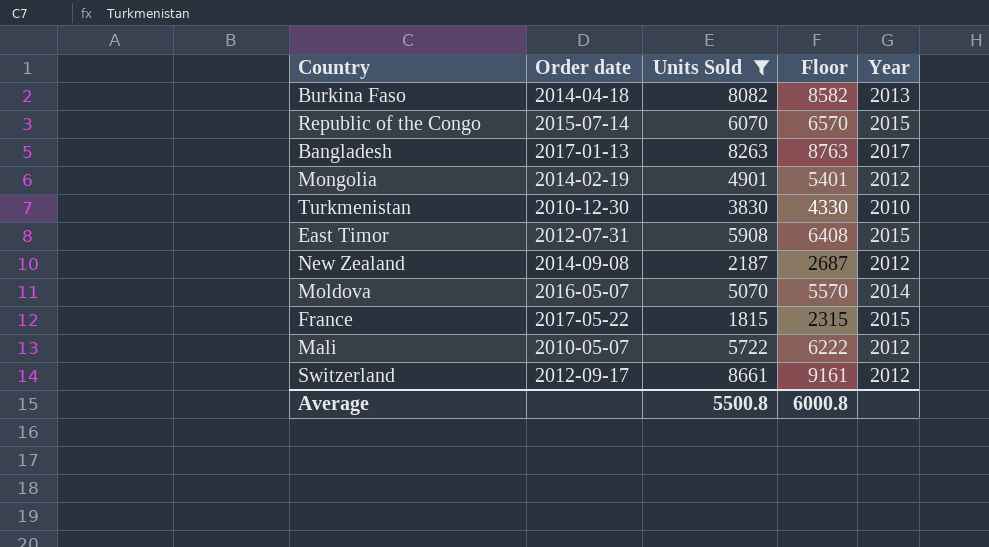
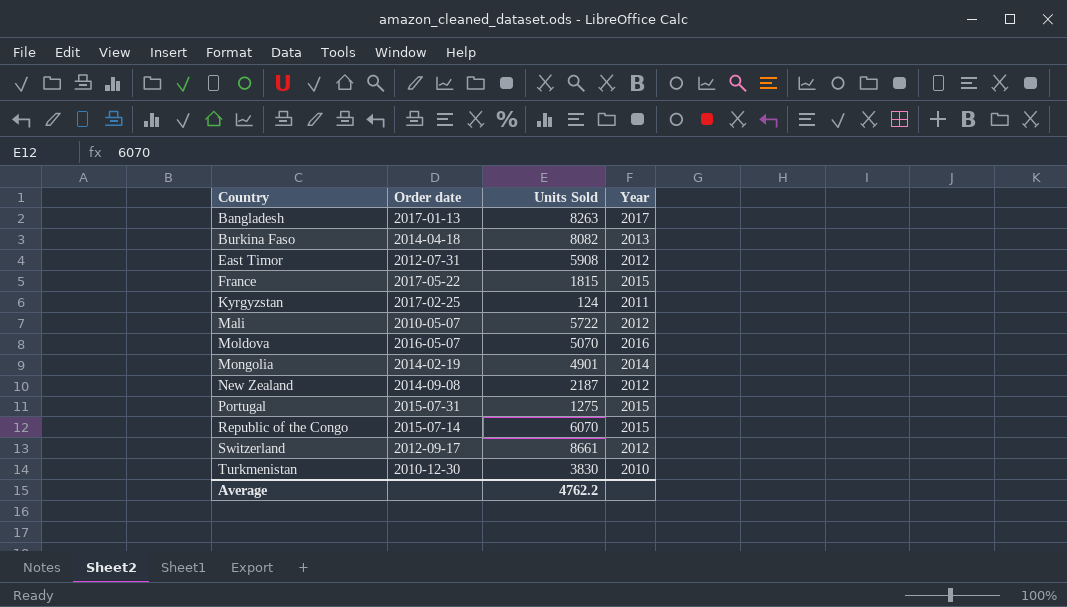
filter: Units Sold >= 1815 -> none
row order: none -> Country ascending
column Floor | formula: [Units Sold] + 500 -> none
East Timor | Year: 2015 -> 2012
Moldova | Year: 2014 -> 2016
Mongolia | Year: 2012 -> 2014
Average | Units Sold: 5500.8 -> 4762.2

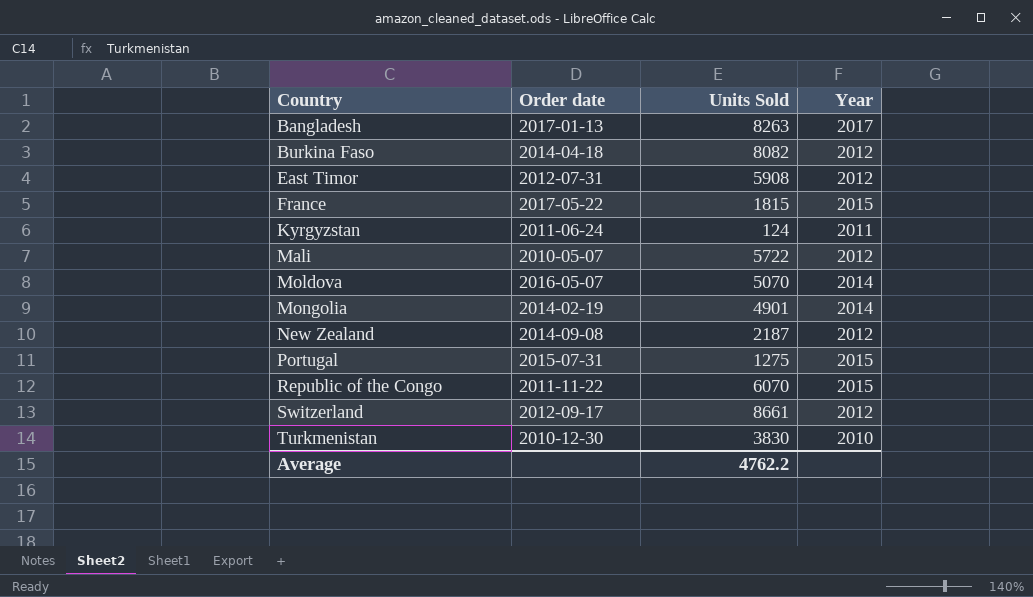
Burkina Faso | Year: 2013 -> 2012
Kyrgyzstan | Order date: 2017-02-25 -> 2011-06-24
Moldova | Year: 2016 -> 2014
Republic of the Congo | Order date: 2015-07-14 -> 2011-11-22

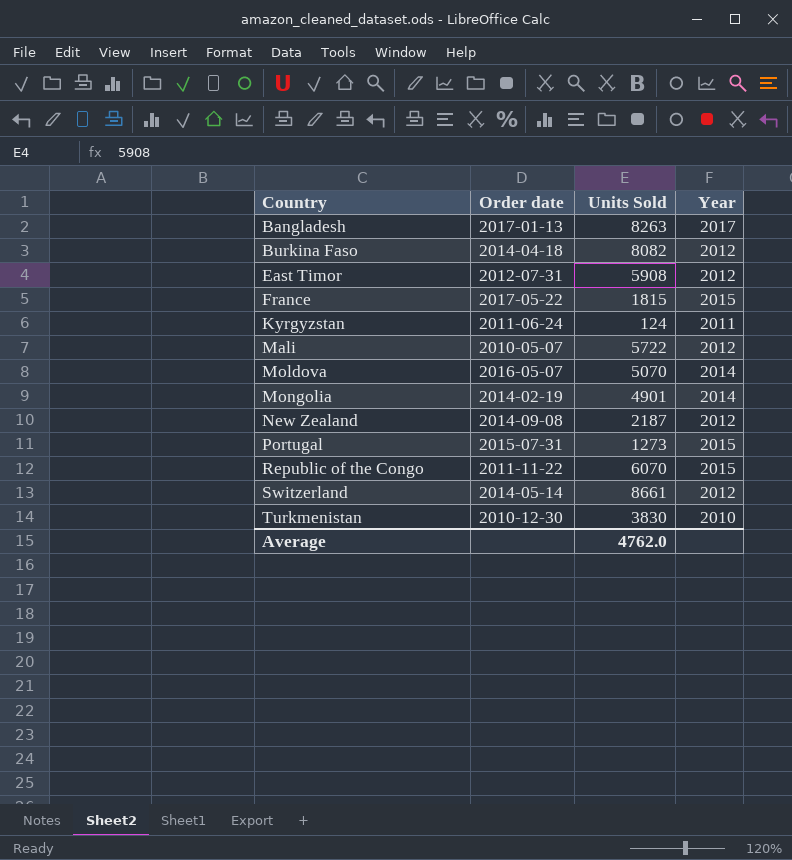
Portugal | Units Sold: 1275 -> 1273
Switzerland | Order date: 2012-09-17 -> 2014-05-14
Average | Units Sold: 4762.2 -> 4762.0

